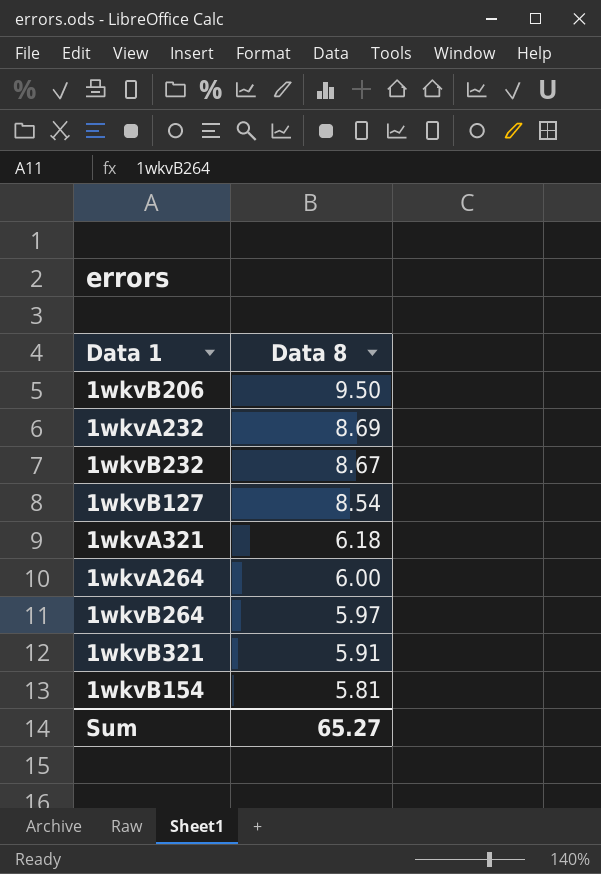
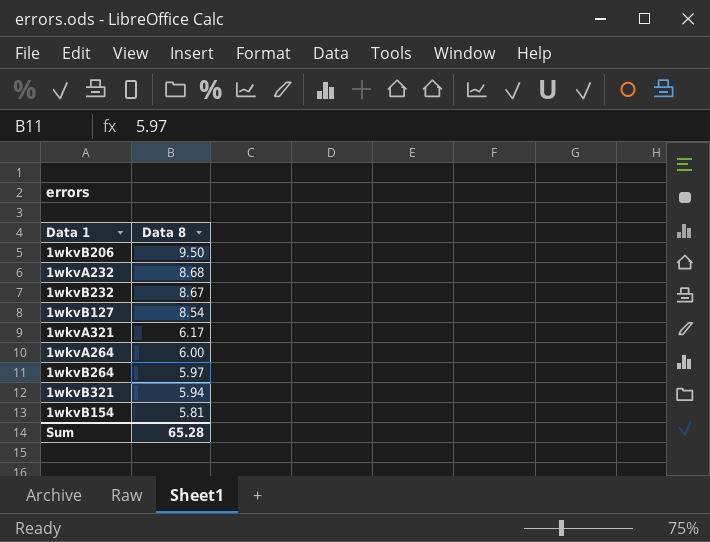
1wkvA232 | Data 8: 8.69 -> 8.68
1wkvA321 | Data 8: 6.18 -> 6.17
1wkvB321 | Data 8: 5.91 -> 5.94
Sum | Data 8: 65.27 -> 65.28

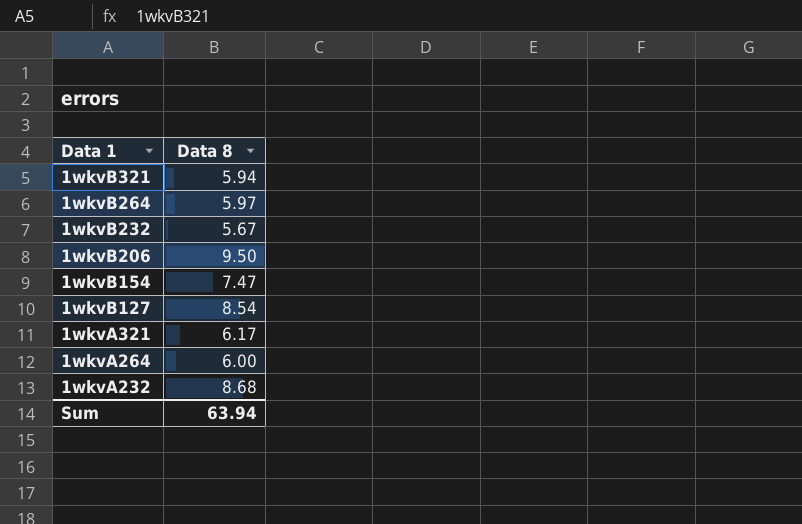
row order: Data 8 descending -> Data 1 descending
1wkvB232 | Data 8: 8.67 -> 5.67
1wkvB154 | Data 8: 5.81 -> 7.47
Sum | Data 8: 65.28 -> 63.94

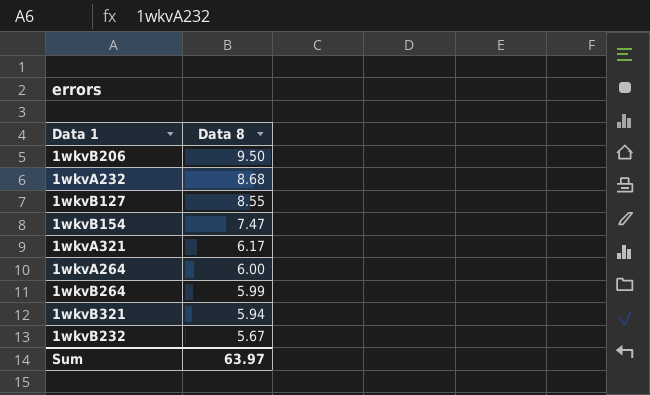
row order: Data 1 descending -> Data 8 descending
1wkvB127 | Data 8: 8.54 -> 8.55
1wkvB264 | Data 8: 5.97 -> 5.99
Sum | Data 8: 63.94 -> 63.97

